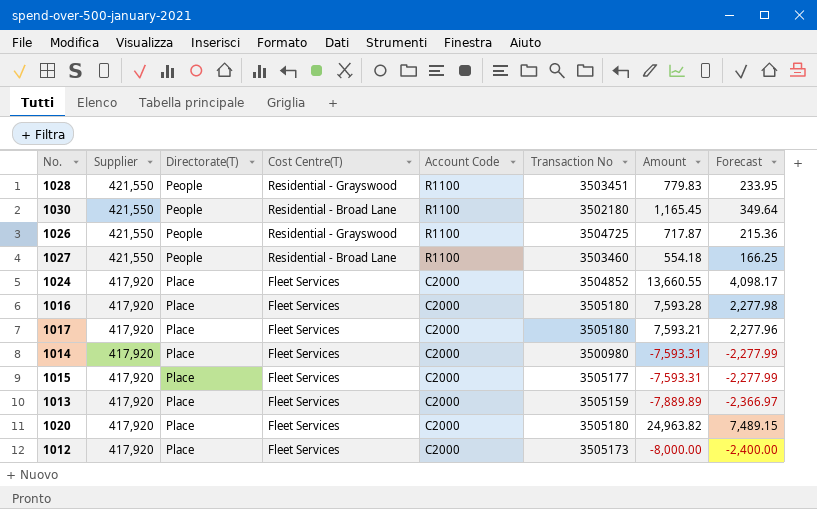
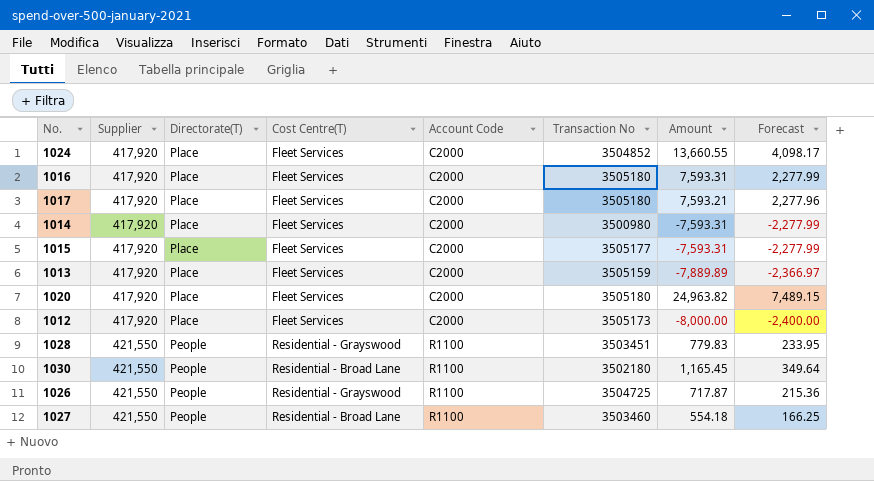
row order: Supplier descending -> Supplier ascending
1016 | Amount: 7,593.28 -> 7,593.31
1016 | Forecast: 2,277.98 -> 2,277.99

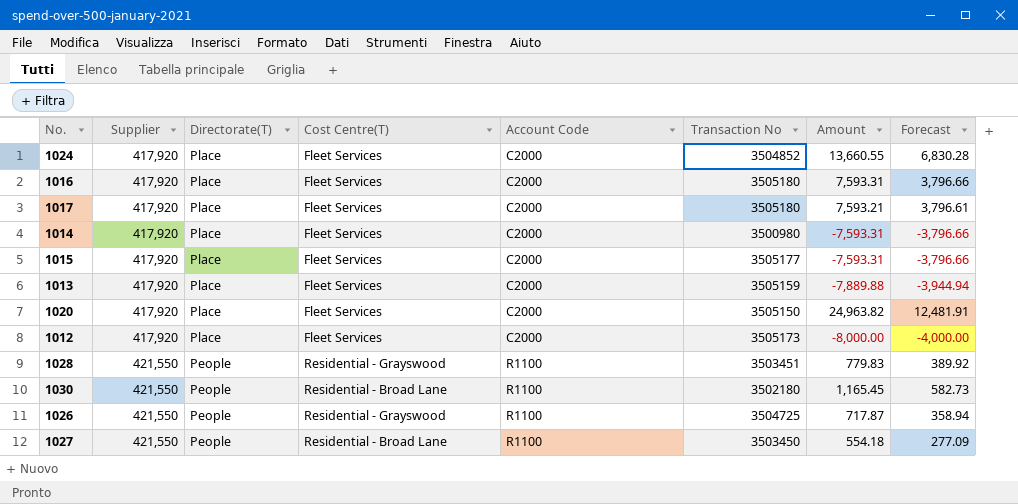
column Forecast | formula: [Amount] * 0.3 -> [Amount] * 0.5
1013 | Amount: -7,889.89 -> -7,889.88
1020 | Transaction No: 3505180 -> 3505150
1027 | Transaction No: 3503460 -> 3503450

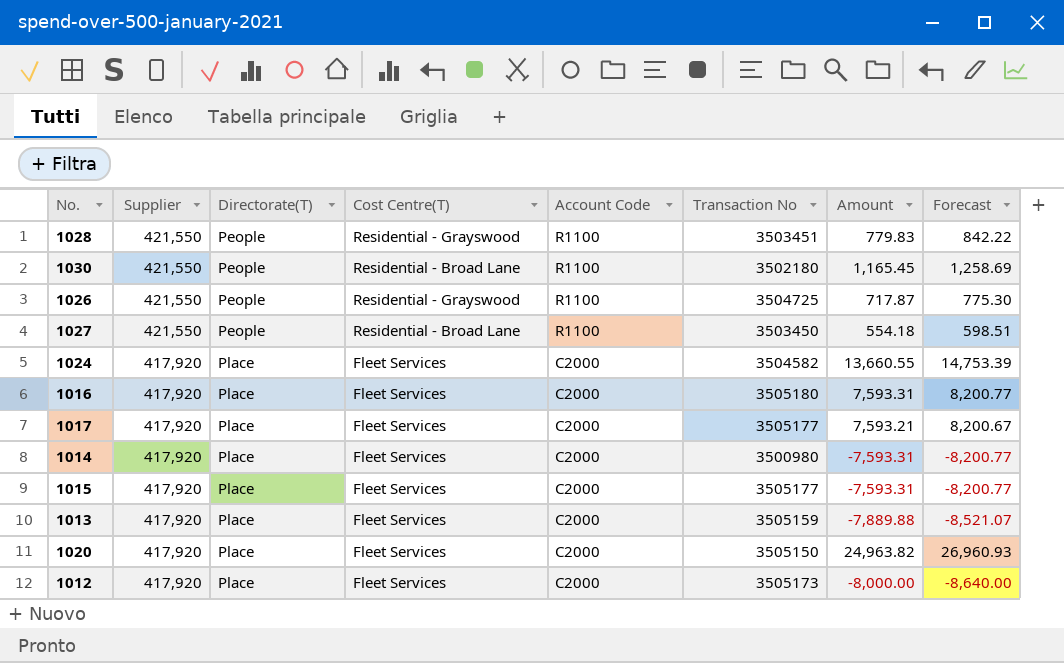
row order: Supplier ascending -> Supplier descending
column Forecast | formula: [Amount] * 0.5 -> [Amount] * 1.08
1024 | Transaction No: 3504852 -> 3504582
1017 | Transaction No: 3505180 -> 3505177

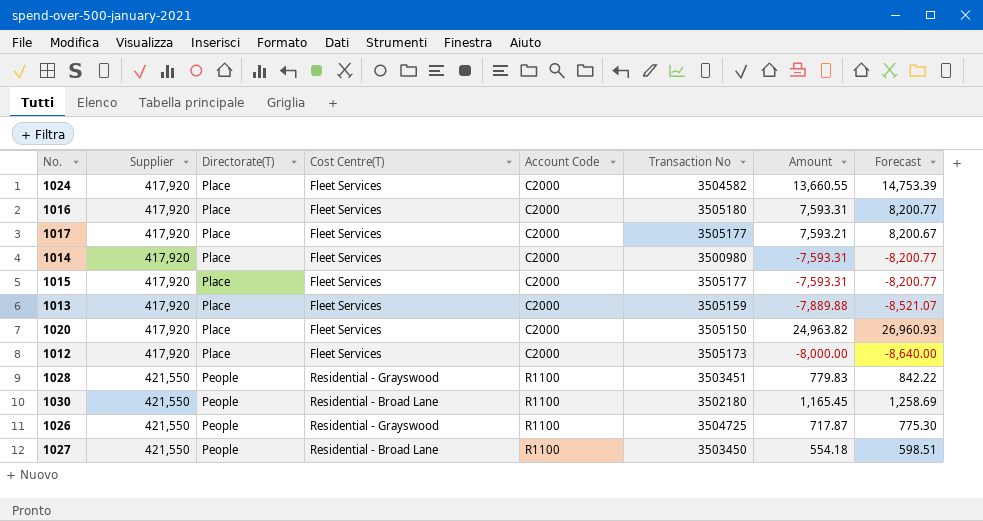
row order: Supplier descending -> Supplier ascending

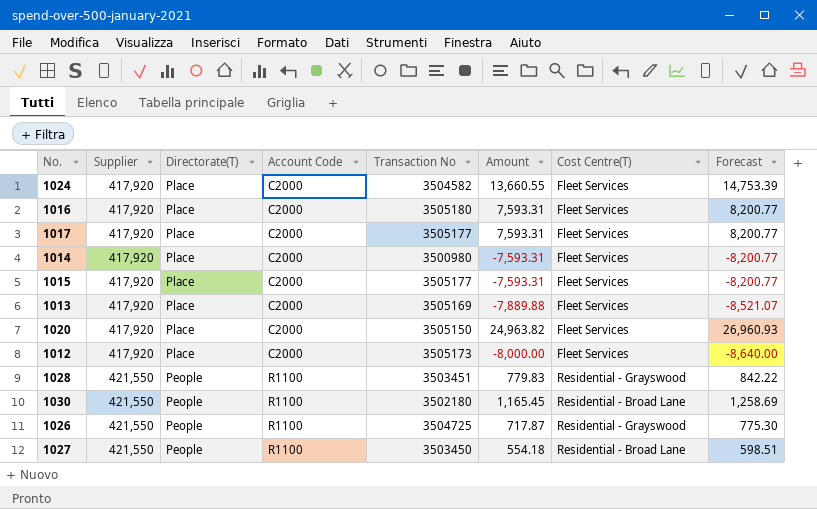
column Cost Centre(T) | position: 4 -> 7
1017 | Amount: 7,593.21 -> 7,593.31
1017 | Forecast: 8,200.67 -> 8,200.77
1013 | Transaction No: 3505159 -> 3505169

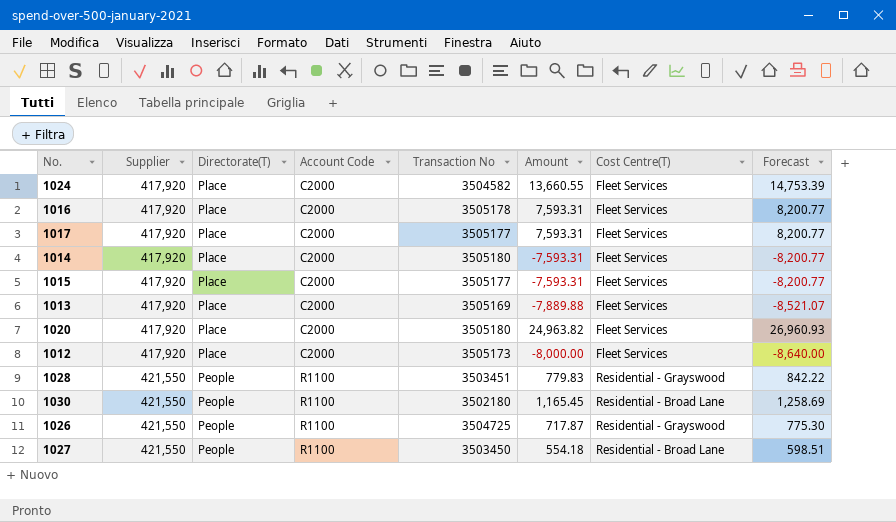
1016 | Transaction No: 3505180 -> 3505178
1014 | Transaction No: 3500980 -> 3505180
1020 | Transaction No: 3505150 -> 3505180

